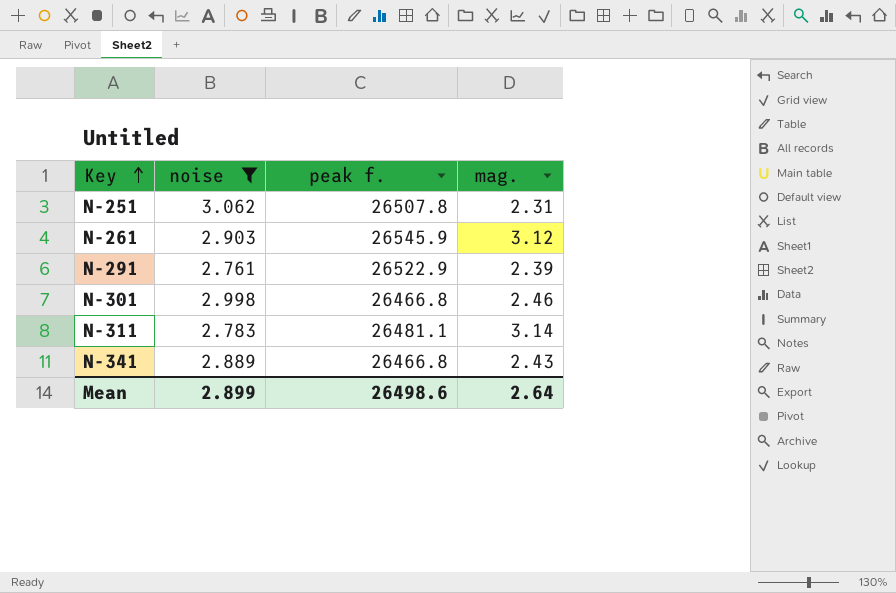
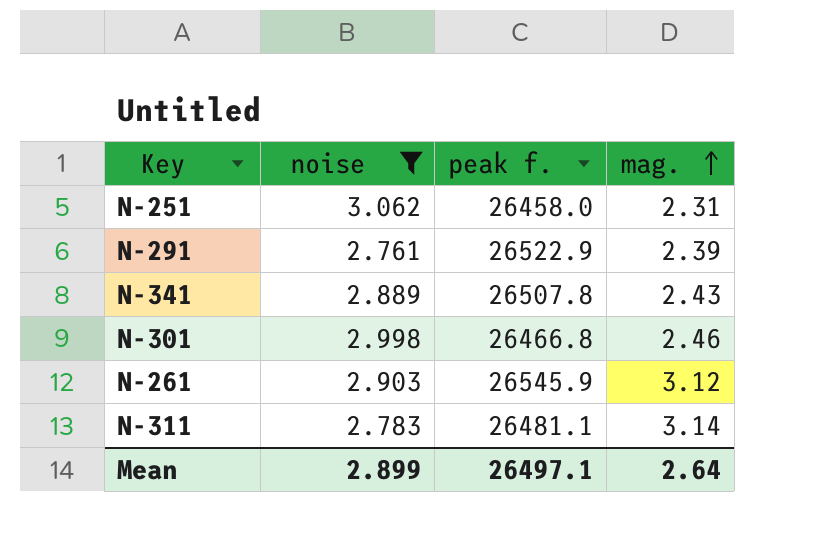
row order: Key ascending -> mag. ascending
N-251 | peak f.: 26507.8 -> 26458.0
N-341 | peak f.: 26466.8 -> 26507.8
Mean | peak f.: 26498.6 -> 26497.1

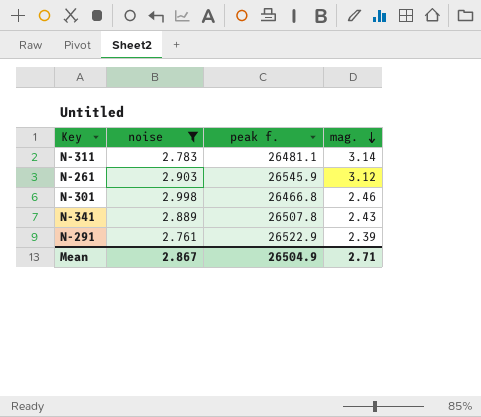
row order: mag. ascending -> mag. descending
row N-251: 3.062 | 26458.0 | 2.31 -> none
Mean | noise: 2.899 -> 2.867
Mean | peak f.: 26497.1 -> 26504.9
Mean | mag.: 2.64 -> 2.71

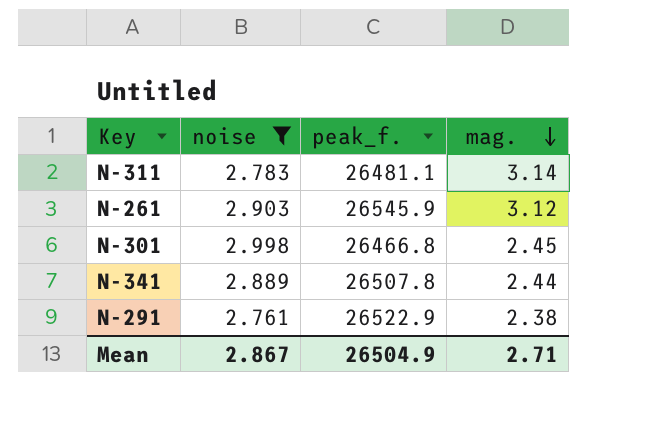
column name: peak f. -> peak_f.
N-301 | mag.: 2.46 -> 2.45
N-341 | mag.: 2.43 -> 2.44
N-291 | mag.: 2.39 -> 2.38

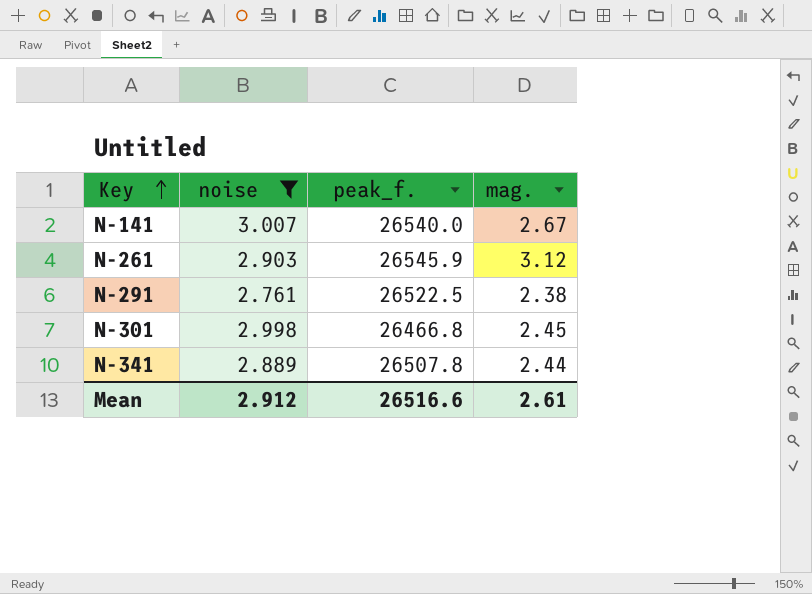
row order: mag. descending -> Key ascending
row N-311: 2.783 | 26481.1 | 3.14 -> none
row N-141: none -> 3.007 | 26540.0 | 2.67
N-291 | peak_f.: 26522.9 -> 26522.5
Mean | noise: 2.867 -> 2.912
Mean | peak_f.: 26504.9 -> 26516.6
Mean | mag.: 2.71 -> 2.61

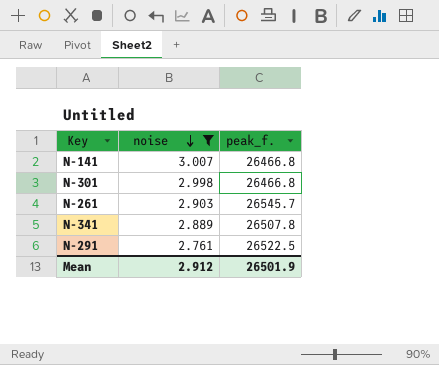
row order: Key ascending -> noise descending
column mag. | position: 4 -> none
N-141 | peak_f.: 26540.0 -> 26466.8
N-261 | peak_f.: 26545.9 -> 26545.7
Mean | peak_f.: 26516.6 -> 26501.9

